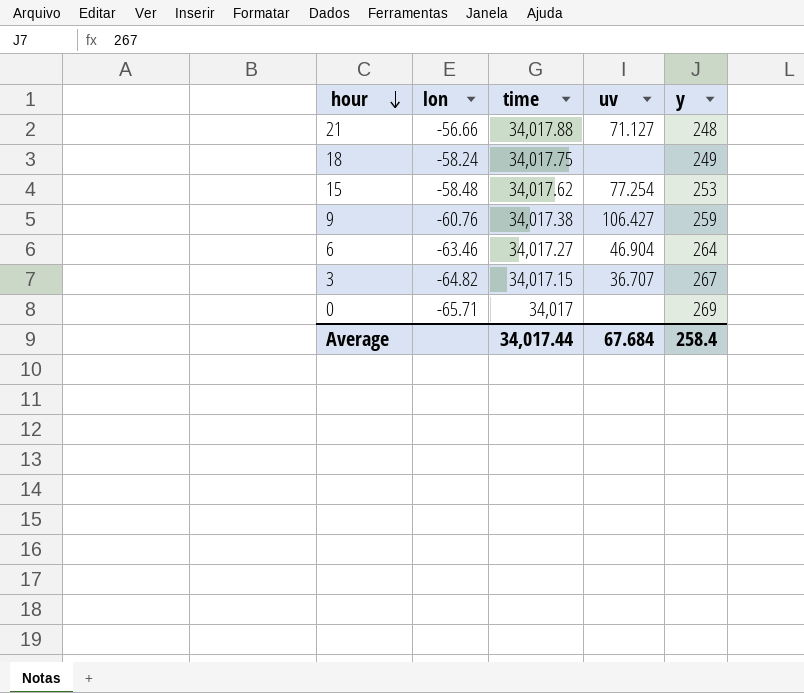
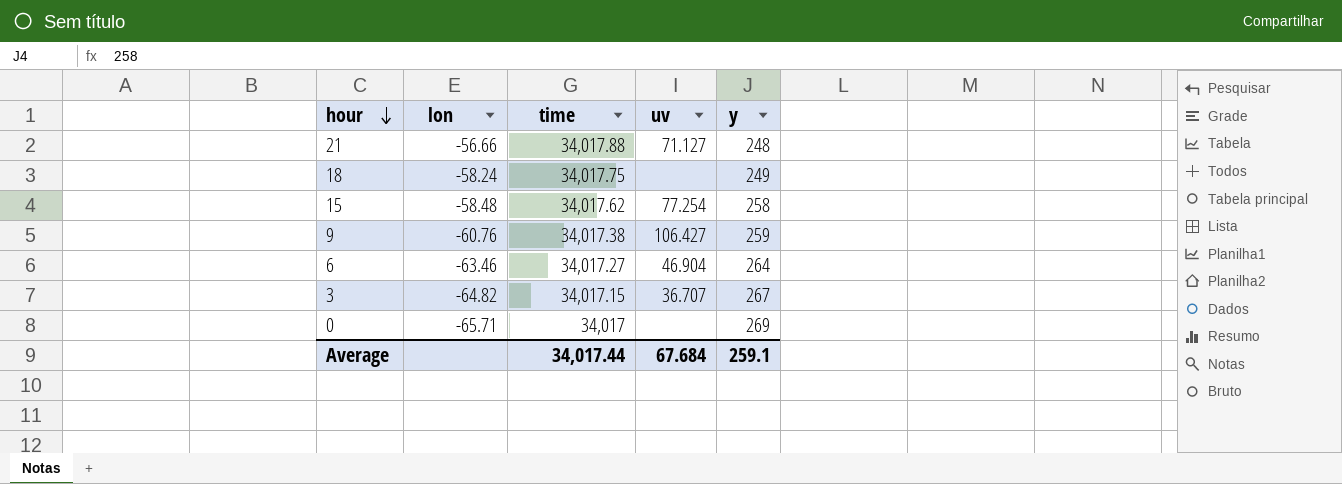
15 | y: 253 -> 258
Average | y: 258.4 -> 259.1

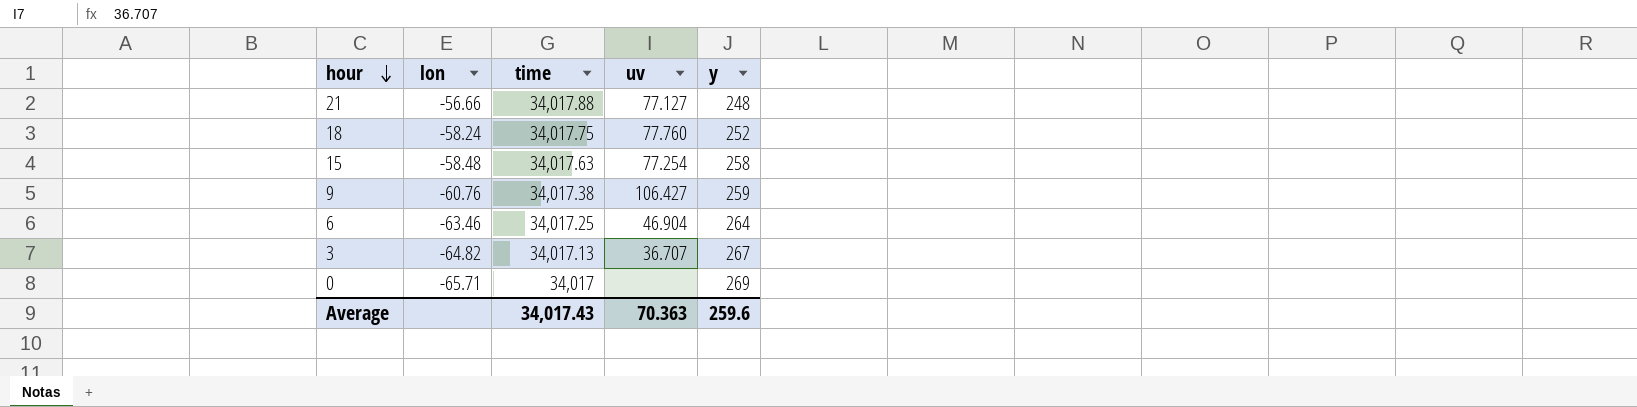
21 | uv: 71.127 -> 77.127
18 | uv: none -> 77.760
18 | y: 249 -> 252
15 | time: 34,017.62 -> 34,017.63
6 | time: 34,017.27 -> 34,017.25
3 | time: 34,017.15 -> 34,017.13
Average | time: 34,017.44 -> 34,017.43
Average | uv: 67.684 -> 70.363
Average | y: 259.1 -> 259.6

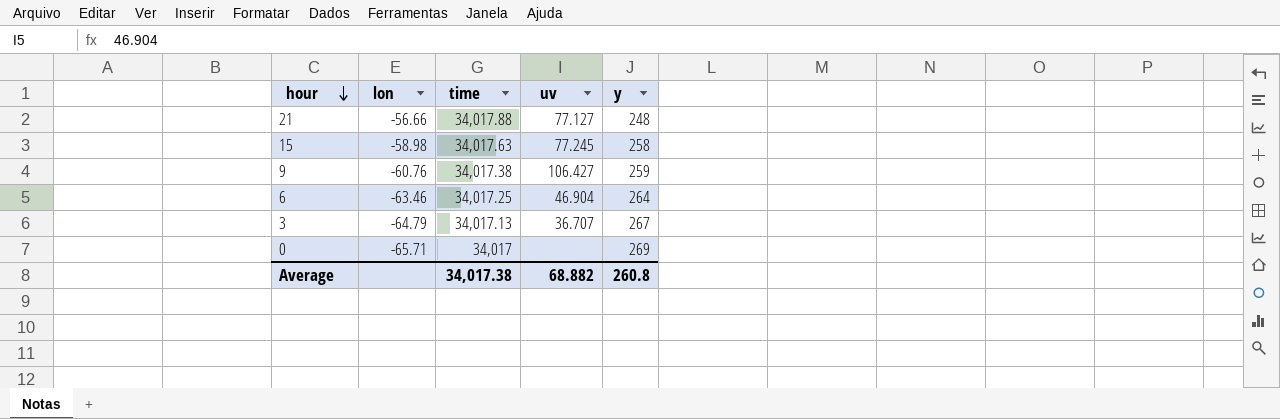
row 18: -58.24 | 34,017.75 | 77.760 | 252 -> none
15 | lon: -58.48 -> -58.98
15 | uv: 77.254 -> 77.245
3 | lon: -64.82 -> -64.79
Average | time: 34,017.43 -> 34,017.38
Average | uv: 70.363 -> 68.882
Average | y: 259.6 -> 260.8

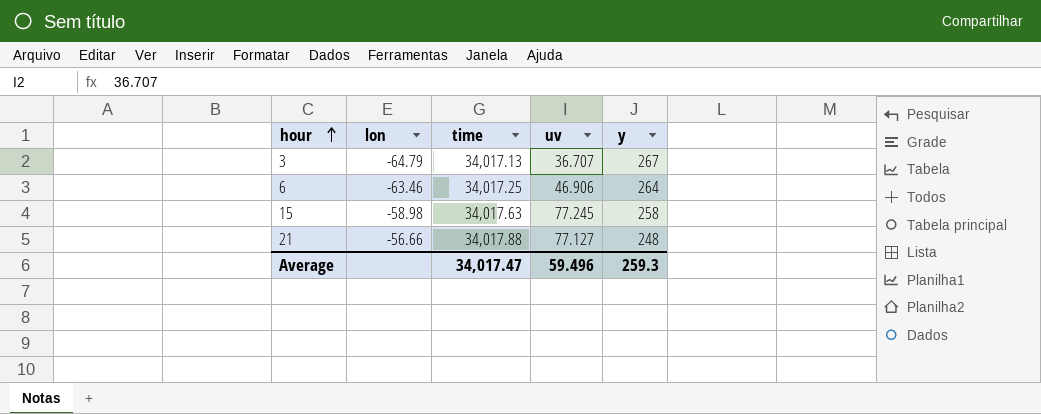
row order: hour descending -> hour ascending
row 9: -60.76 | 34,017.38 | 106.427 | 259 -> none
row 0: -65.71 | 34,017 | none | 269 -> none
6 | uv: 46.904 -> 46.906
Average | time: 34,017.38 -> 34,017.47
Average | uv: 68.882 -> 59.496
Average | y: 260.8 -> 259.3

